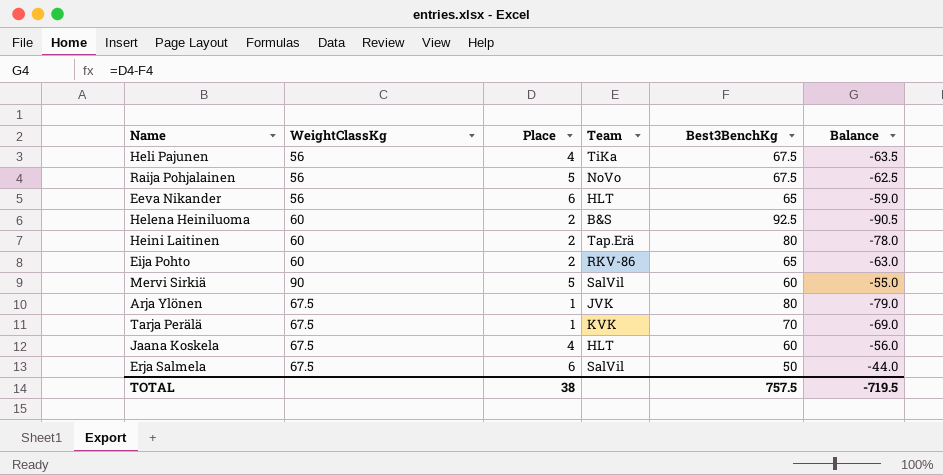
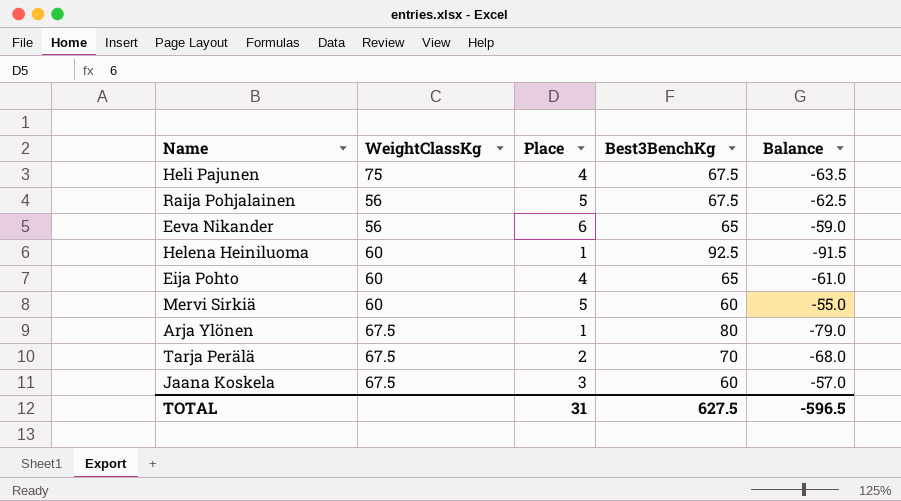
column Team | position: 4 -> none
row Heini Laitinen: 60 | 2 | Tap.Erä | 80 | -78.0 -> none
row Erja Salmela: 67.5 | 6 | SalVil | 50 | -44.0 -> none
Heli Pajunen | WeightClassKg: 56 -> 75
Helena Heiniluoma | Place: 2 -> 1
Helena Heiniluoma | Balance: -90.5 -> -91.5
Eija Pohto | Place: 2 -> 4
Eija Pohto | Balance: -63.0 -> -61.0
Mervi Sirkiä | WeightClassKg: 90 -> 60
Tarja Perälä | Place: 1 -> 2
Tarja Perälä | Balance: -69.0 -> -68.0
Jaana Koskela | Place: 4 -> 3
Jaana Koskela | Balance: -56.0 -> -57.0
TOTAL | Place: 38 -> 31
TOTAL | Best3BenchKg: 757.5 -> 627.5
TOTAL | Balance: -719.5 -> -596.5

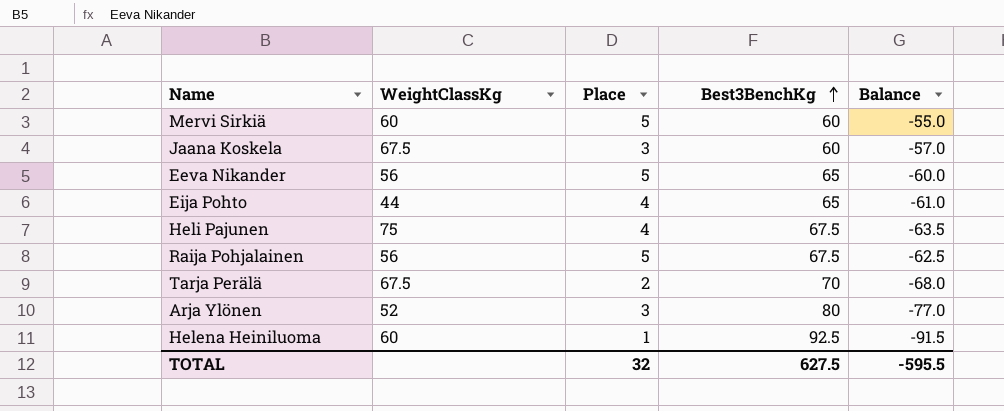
row order: none -> Best3BenchKg ascending
Eeva Nikander | Place: 6 -> 5
Eeva Nikander | Balance: -59.0 -> -60.0
Eija Pohto | WeightClassKg: 60 -> 44
Arja Ylönen | WeightClassKg: 67.5 -> 52
Arja Ylönen | Place: 1 -> 3
Arja Ylönen | Balance: -79.0 -> -77.0
TOTAL | Place: 31 -> 32
TOTAL | Balance: -596.5 -> -595.5

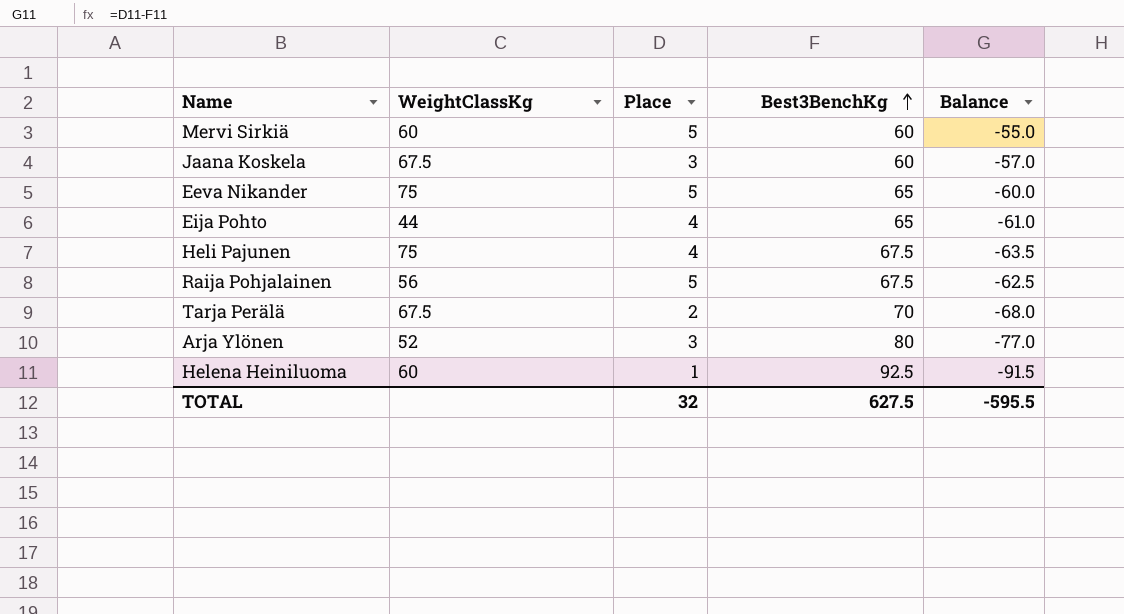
Eeva Nikander | WeightClassKg: 56 -> 75

